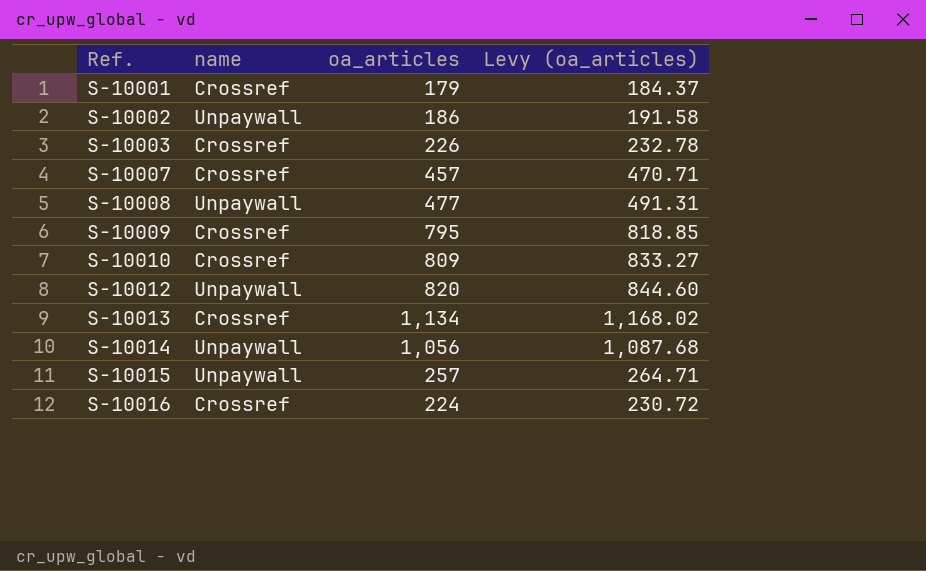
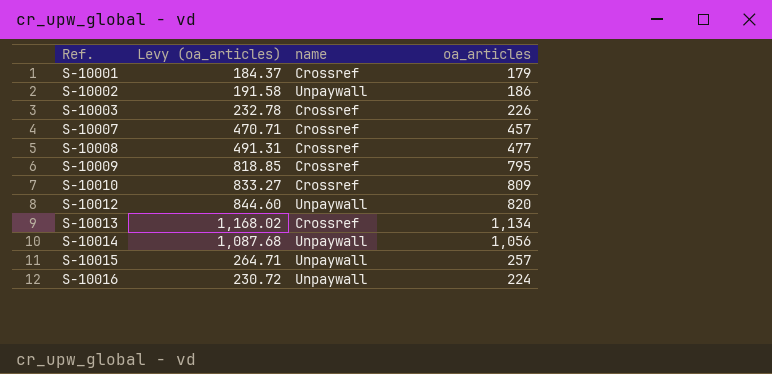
column Levy (oa_articles) | position: 4 -> 2
S-10008 | name: Unpaywall -> Crossref
S-10016 | name: Crossref -> Unpaywall

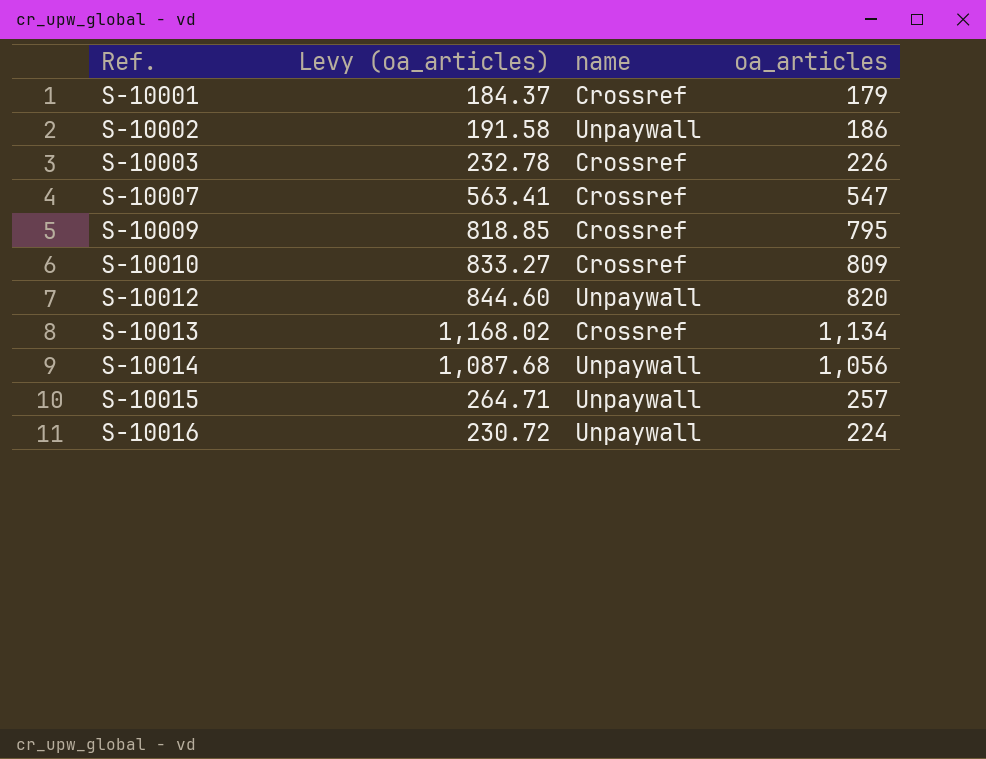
row S-10008: 491.31 | Crossref | 477 -> none
S-10007 | Levy (oa_articles): 470.71 -> 563.41
S-10007 | oa_articles: 457 -> 547

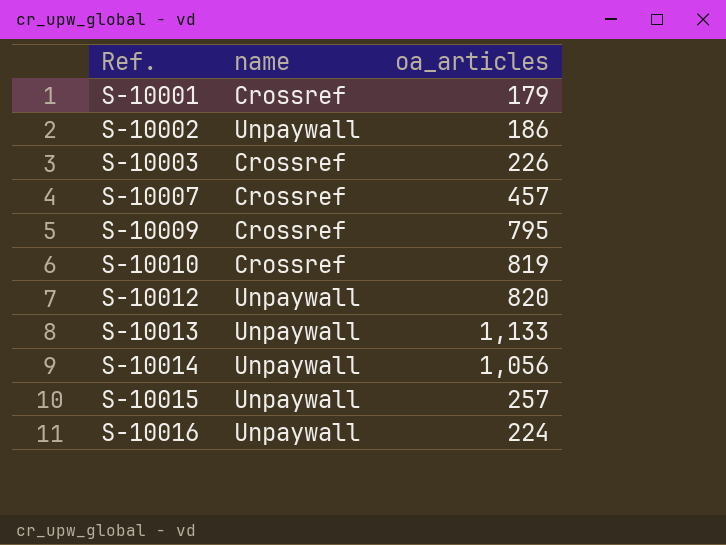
column Levy (oa_articles) | formula: [oa_articles] * 1.03 -> none
S-10007 | oa_articles: 547 -> 457
S-10010 | oa_articles: 809 -> 819
S-10013 | name: Crossref -> Unpaywall
S-10013 | oa_articles: 1,134 -> 1,133

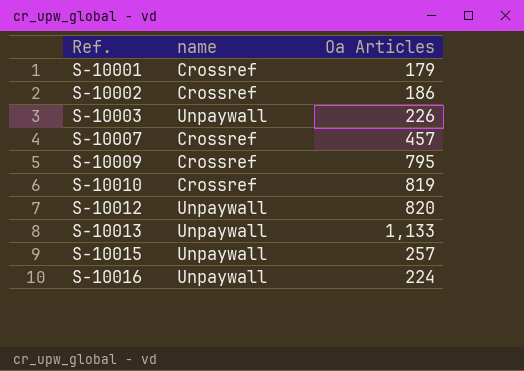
column name: oa_articles -> Oa Articles
row S-10014: Unpaywall | 1,056 -> none
S-10002 | name: Unpaywall -> Crossref
S-10003 | name: Crossref -> Unpaywall

